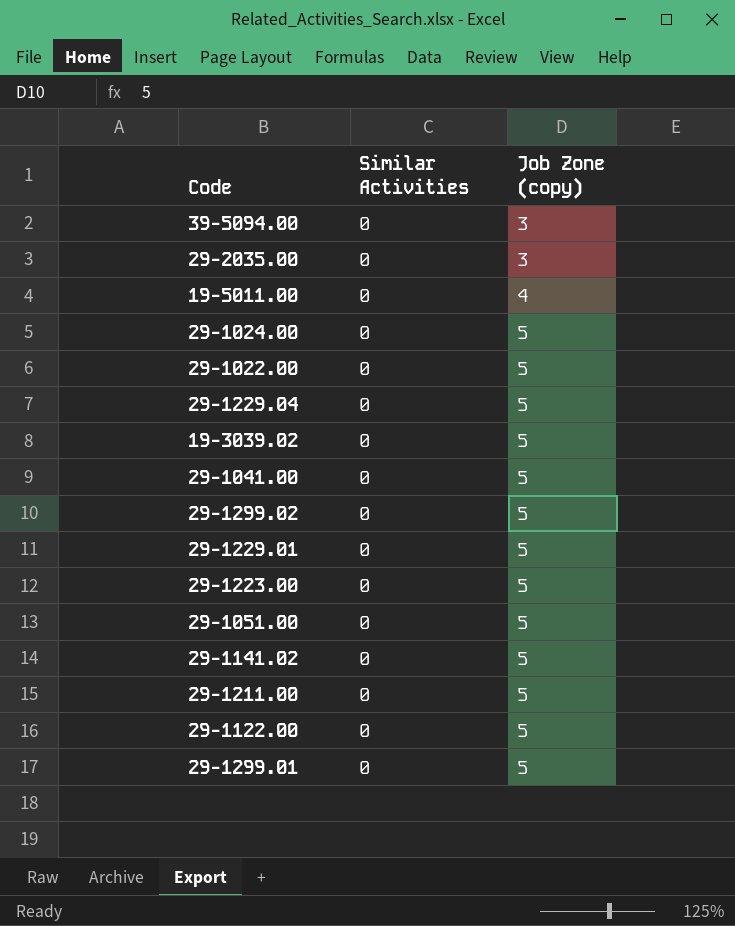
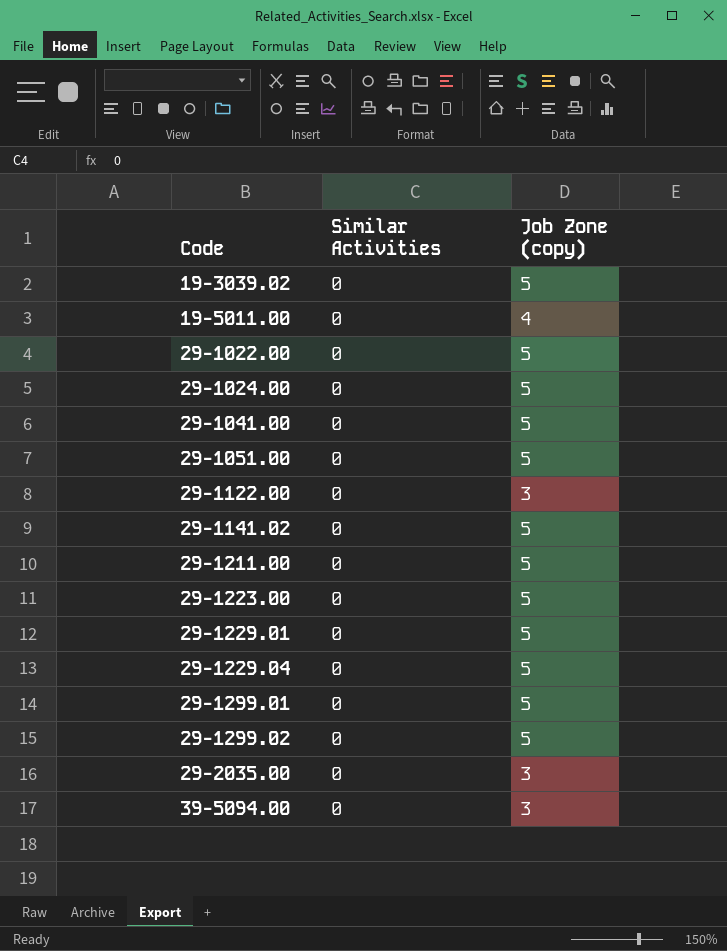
row order: Job Zone (copy) ascending -> Code ascending
29-1122.00 | Job Zone (copy): 5 -> 3

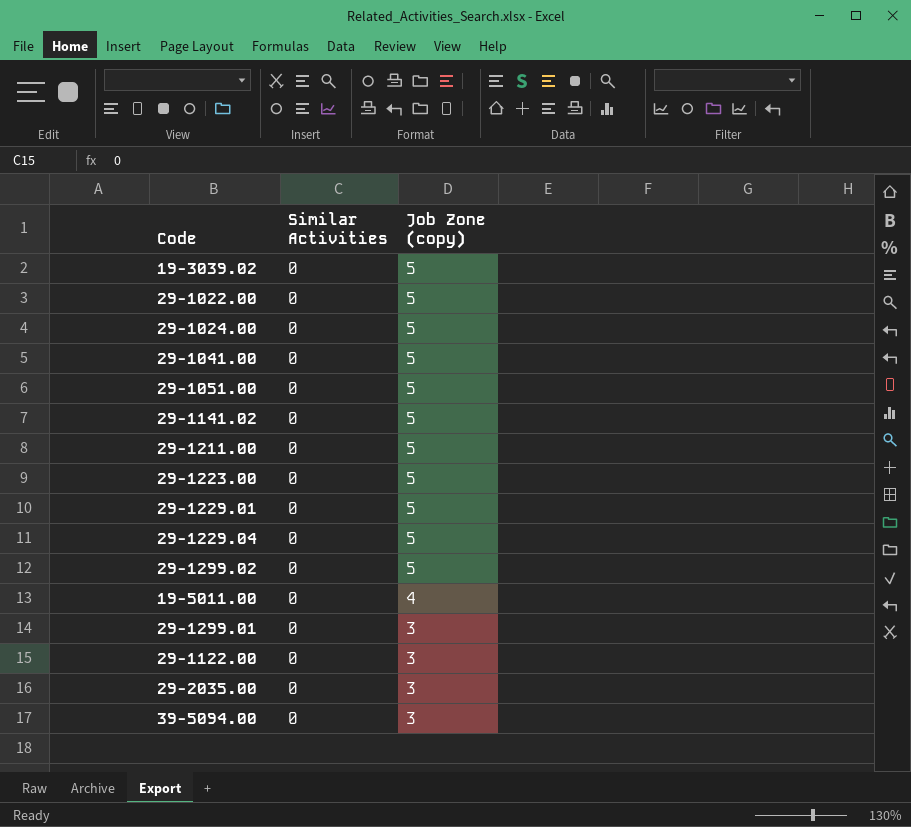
row order: Code ascending -> Job Zone (copy) descending
29-1299.01 | Job Zone (copy): 5 -> 3

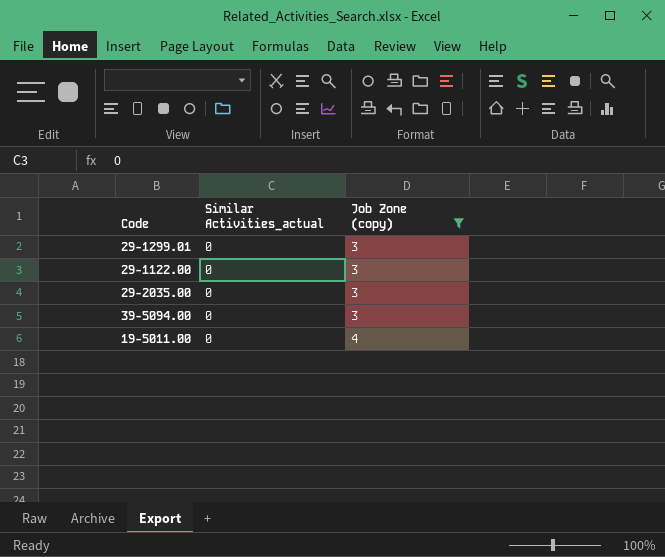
filter: none -> Job Zone (copy) != 5
row order: Job Zone (copy) descending -> Job Zone (copy) ascending
column name: Similar Activities -> Similar Activities_actual

